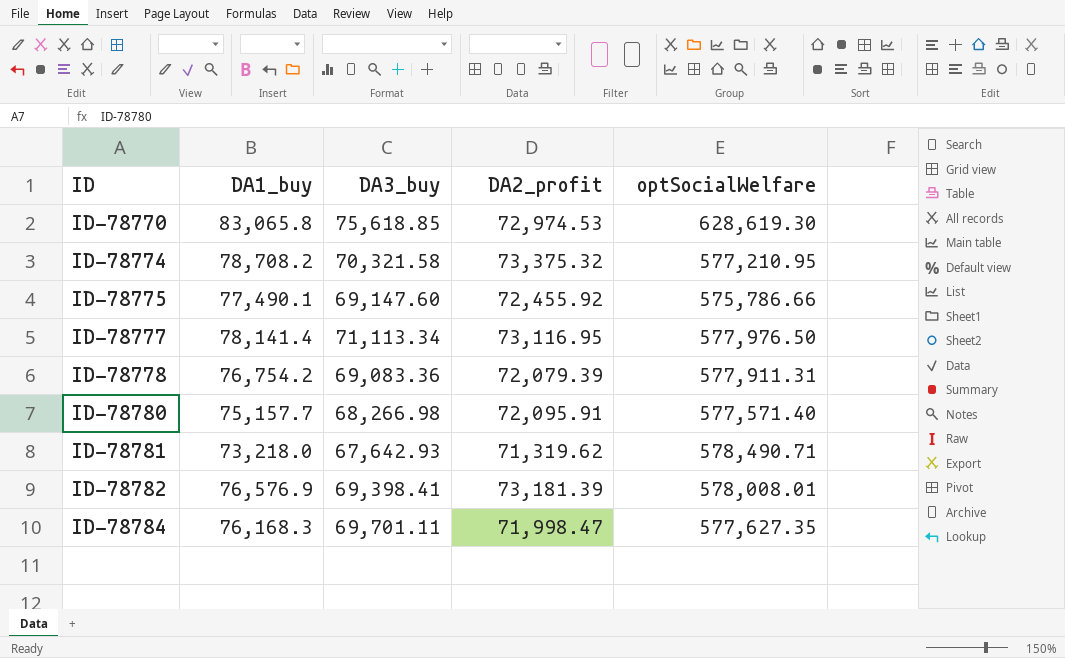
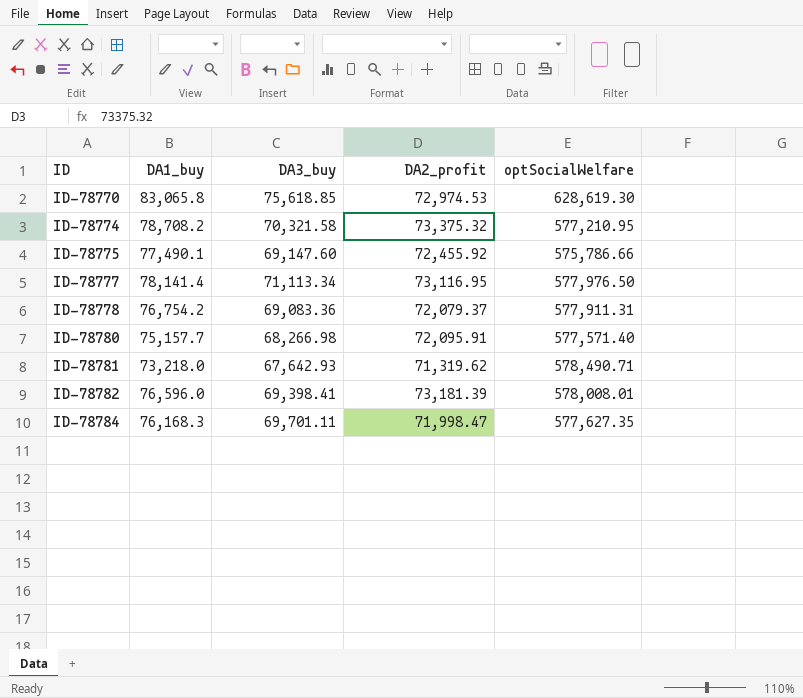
ID-78778 | DA2_profit: 72,079.39 -> 72,079.37
ID-78782 | DA1_buy: 76,576.9 -> 76,596.0

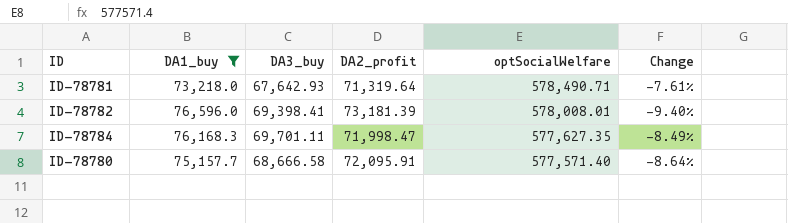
filter: none -> DA1_buy <= 76,596.0
row order: ID ascending -> optSocialWelfare descending
column Change | formula: none -> ([DA3_buy] - [DA1_buy]) / [DA1_buy]
ID-78781 | DA2_profit: 71,319.62 -> 71,319.64
ID-78780 | DA3_buy: 68,266.98 -> 68,666.58

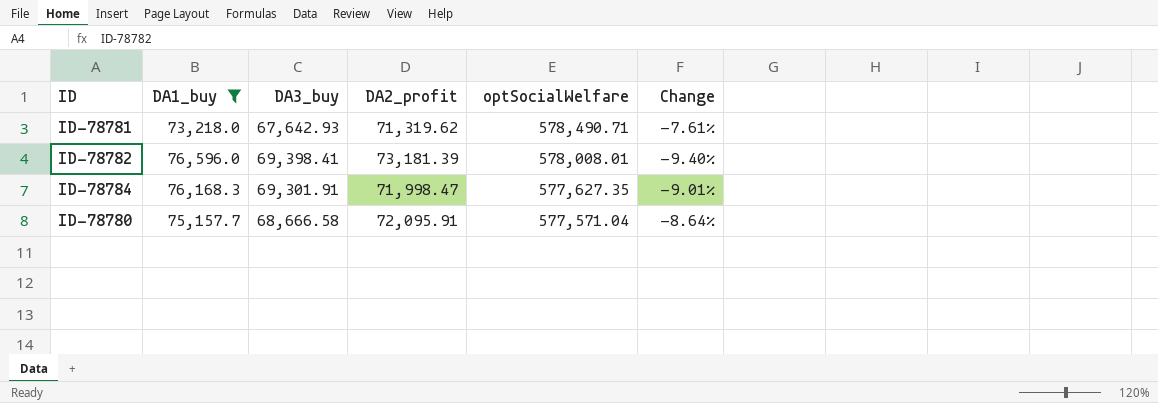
ID-78781 | DA2_profit: 71,319.64 -> 71,319.62
ID-78784 | DA3_buy: 69,701.11 -> 69,301.91
ID-78784 | Change: -8.49% -> -9.01%
ID-78780 | optSocialWelfare: 577,571.40 -> 577,571.04

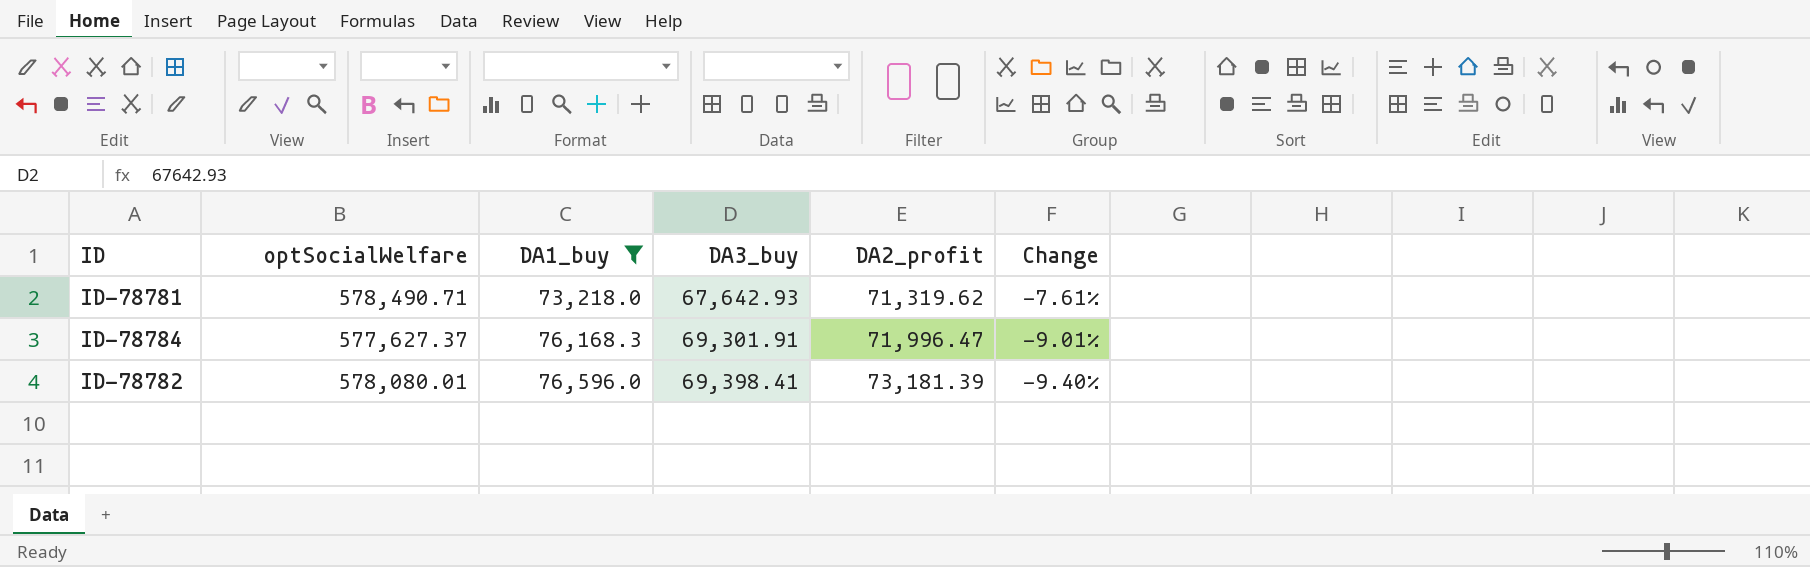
row order: optSocialWelfare descending -> DA1_buy ascending
column optSocialWelfare | position: 5 -> 2
row ID-78780: 75,157.7 | 68,666.58 | 72,095.91 | 577,571.04 | -8.64% -> none
ID-78784 | optSocialWelfare: 577,627.35 -> 577,627.37
ID-78784 | DA2_profit: 71,998.47 -> 71,996.47
ID-78782 | optSocialWelfare: 578,008.01 -> 578,080.01

